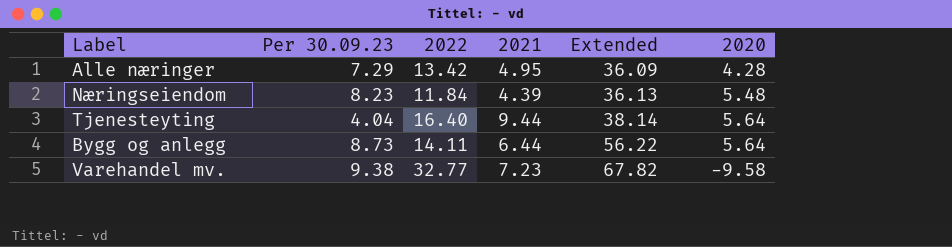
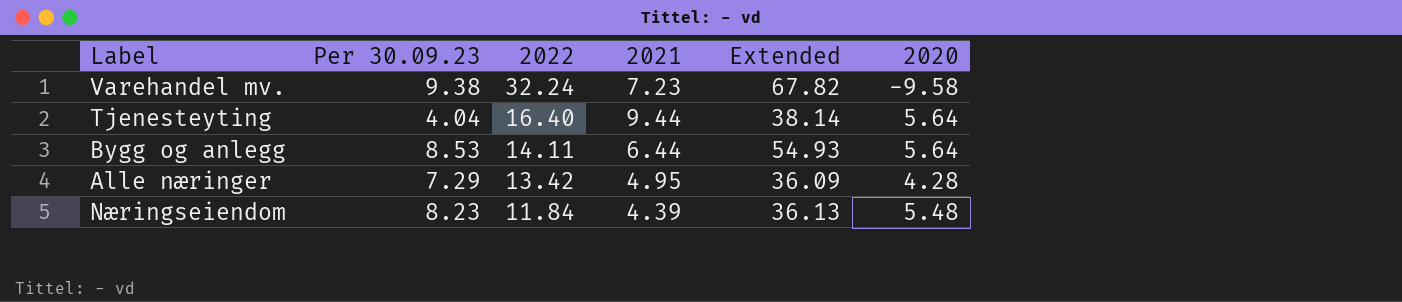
row order: Extended ascending -> 2022 descending
Varehandel mv. | 2022: 32.77 -> 32.24
Bygg og anlegg | Per 30.09.23: 8.73 -> 8.53
Bygg og anlegg | Extended: 56.22 -> 54.93

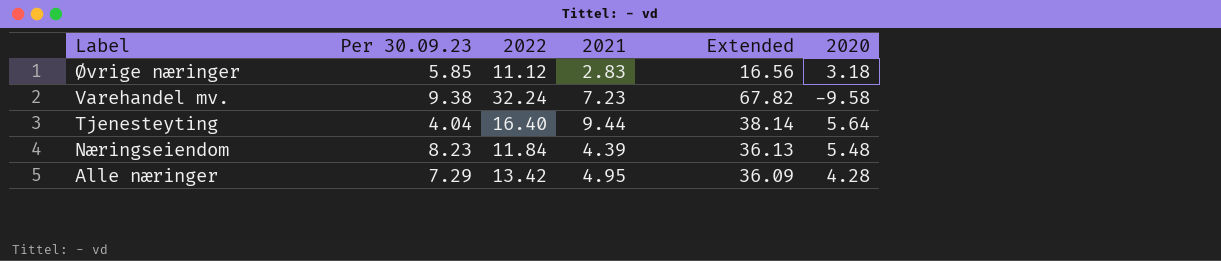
row order: 2022 descending -> Label descending
row Bygg og anlegg: 8.53 | 14.11 | 6.44 | 54.93 | 5.64 -> none
row Øvrige næringer: none -> 5.85 | 11.12 | 2.83 | 16.56 | 3.18

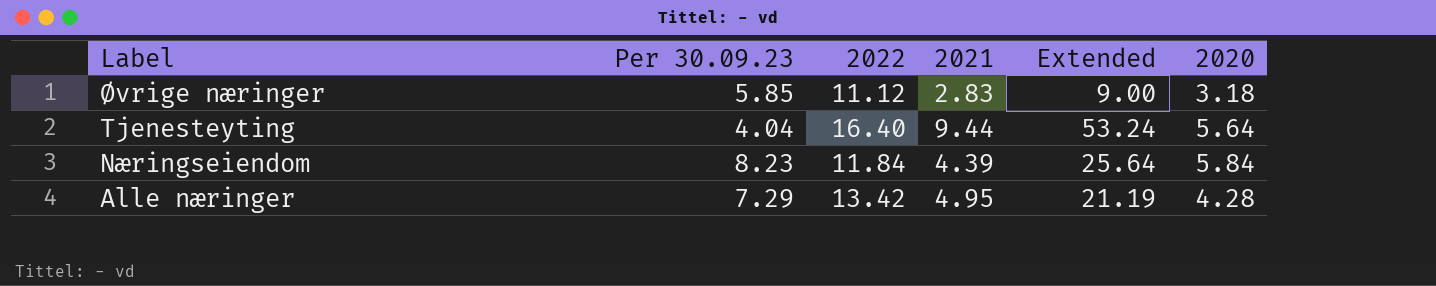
column Extended | formula: [Per 30.09.23] * [2021] -> [2021] * [2020]
row Varehandel mv.: 9.38 | 32.24 | 7.23 | 67.82 | -9.58 -> none
Næringseiendom | 2020: 5.48 -> 5.84

